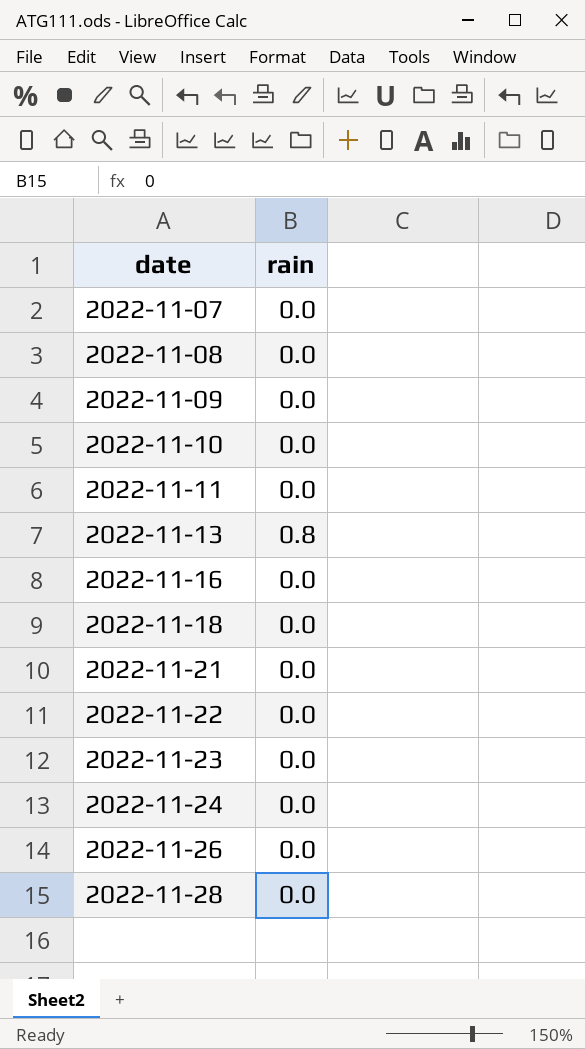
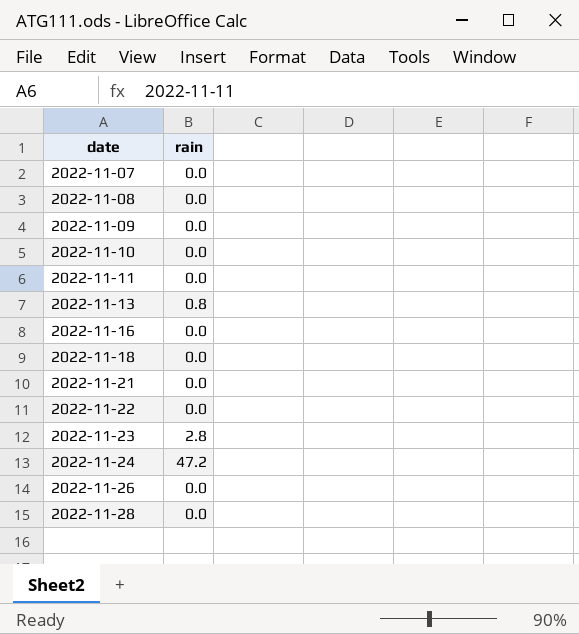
2022-11-23 | rain: 0.0 -> 2.8
2022-11-24 | rain: 0.0 -> 47.2

